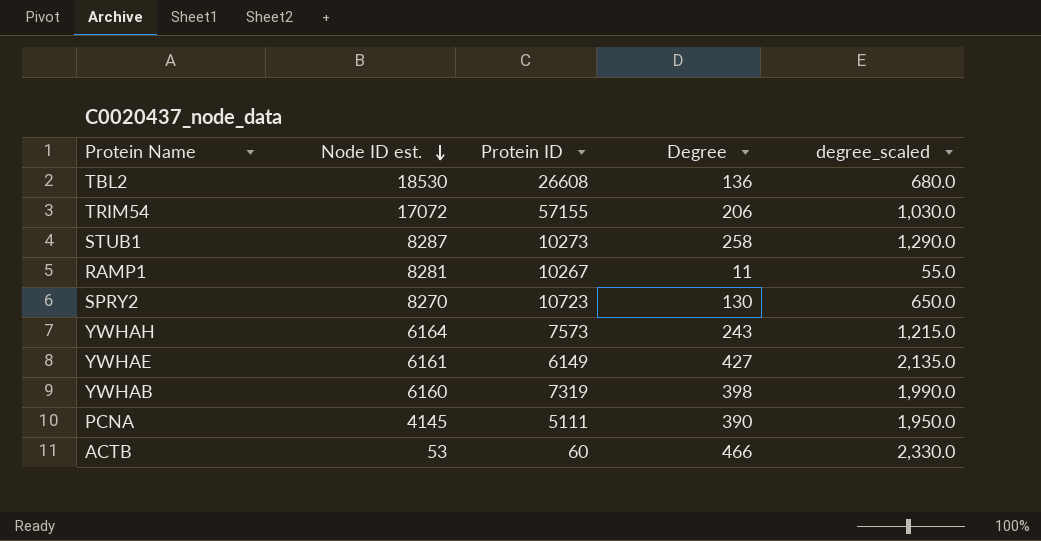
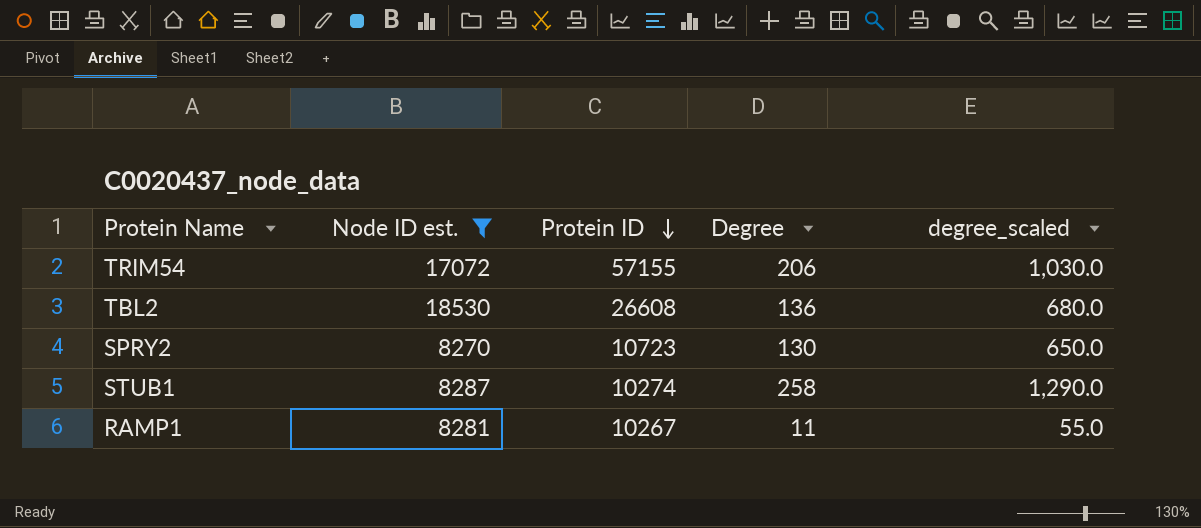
filter: none -> Node ID est. >= 8270
row order: Node ID est. descending -> Protein ID descending
STUB1 | Protein ID: 10273 -> 10274

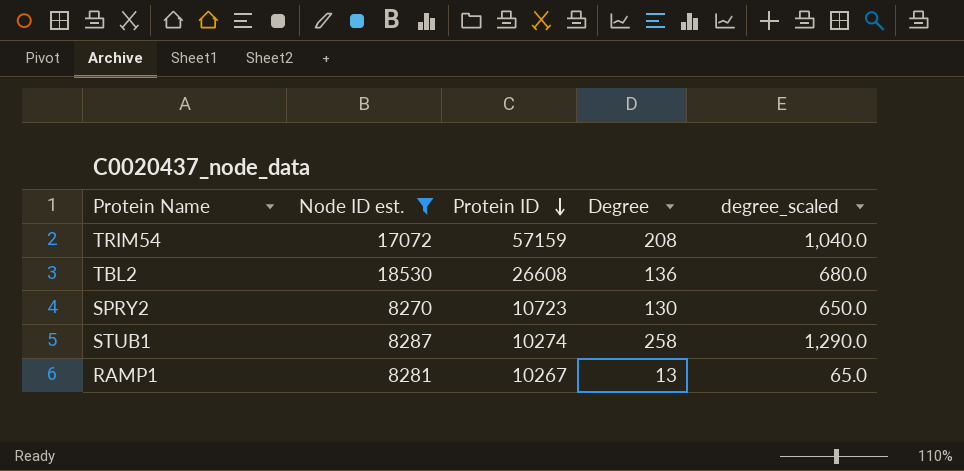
TRIM54 | Protein ID: 57155 -> 57159
TRIM54 | Degree: 206 -> 208
TRIM54 | degree_scaled: 1,030.0 -> 1,040.0
RAMP1 | Degree: 11 -> 13
RAMP1 | degree_scaled: 55.0 -> 65.0

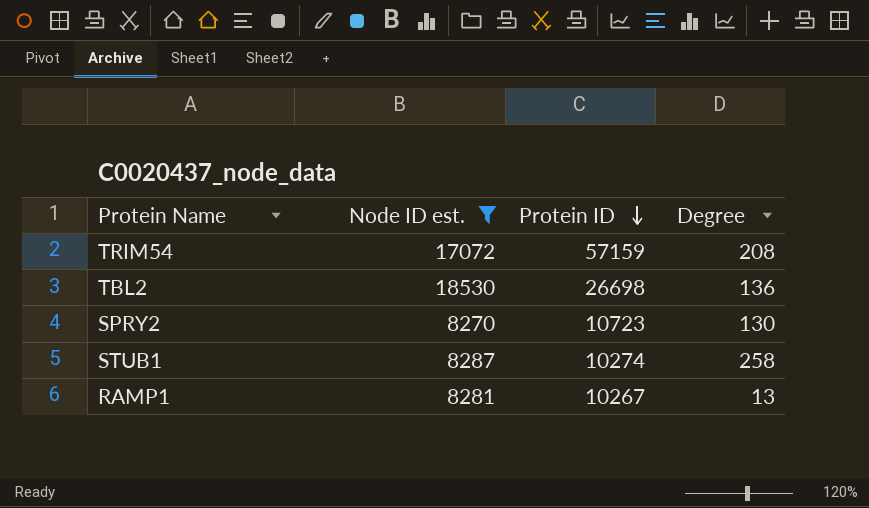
column degree_scaled | formula: [Degree] * 5 -> none
TBL2 | Protein ID: 26608 -> 26698

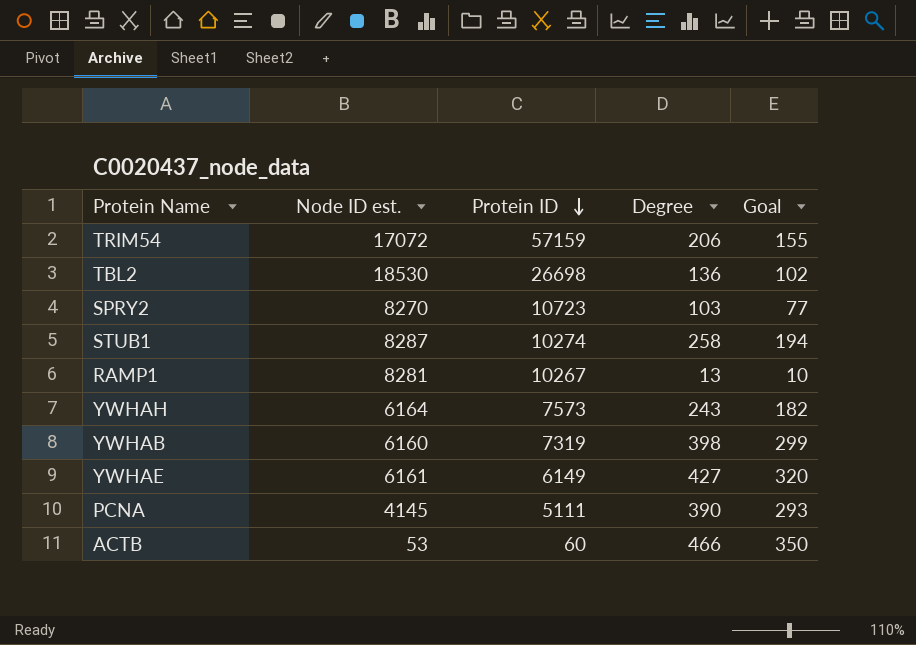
filter: Node ID est. >= 8270 -> none
column Goal | formula: none -> [Degree] * 0.75
TRIM54 | Degree: 208 -> 206
SPRY2 | Degree: 130 -> 103

